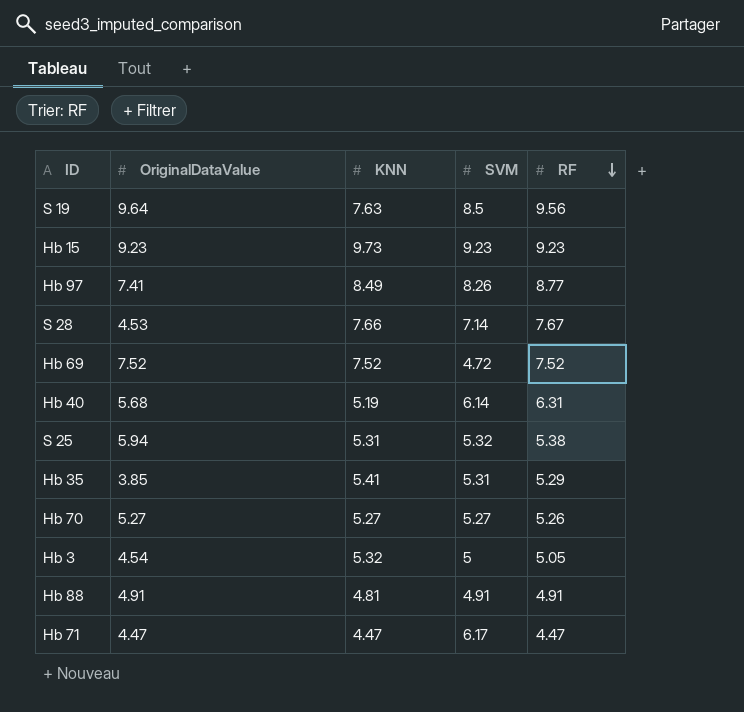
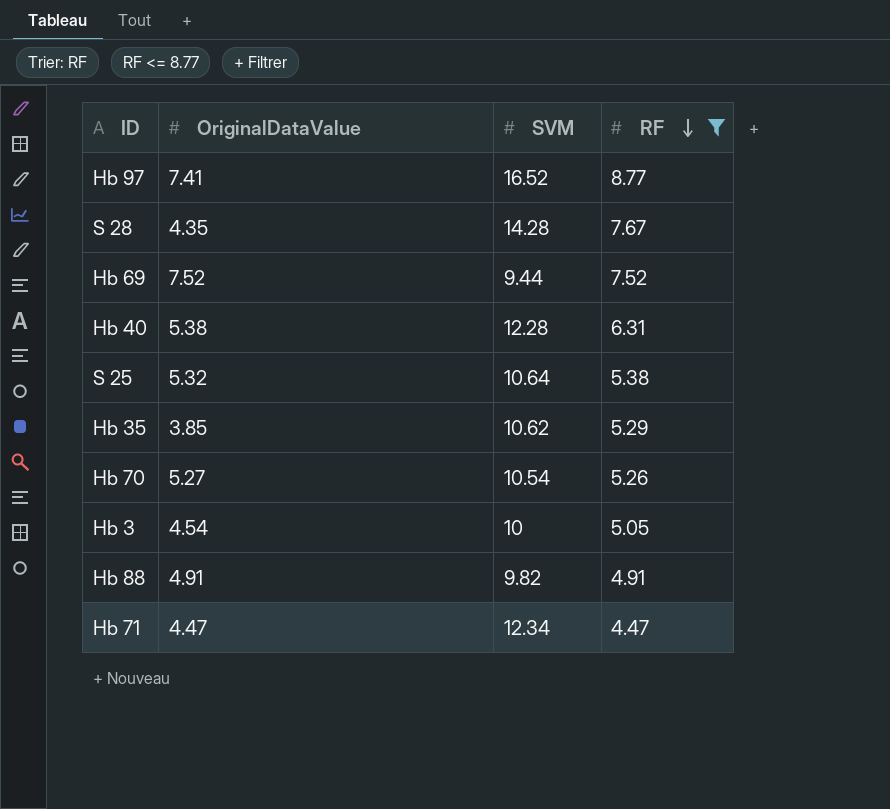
filter: none -> RF <= 8.77
column KNN | position: 3 -> none
Hb 97 | SVM: 8.26 -> 16.52
S 28 | OriginalDataValue: 4.53 -> 4.35
S 28 | SVM: 7.14 -> 14.28
Hb 69 | SVM: 4.72 -> 9.44
Hb 40 | OriginalDataValue: 5.68 -> 5.38
Hb 40 | SVM: 6.14 -> 12.28
S 25 | OriginalDataValue: 5.94 -> 5.32
S 25 | SVM: 5.32 -> 10.64
Hb 35 | SVM: 5.31 -> 10.62
Hb 70 | SVM: 5.27 -> 10.54
Hb 3 | SVM: 5 -> 10
Hb 88 | SVM: 4.91 -> 9.82
Hb 71 | SVM: 6.17 -> 12.34

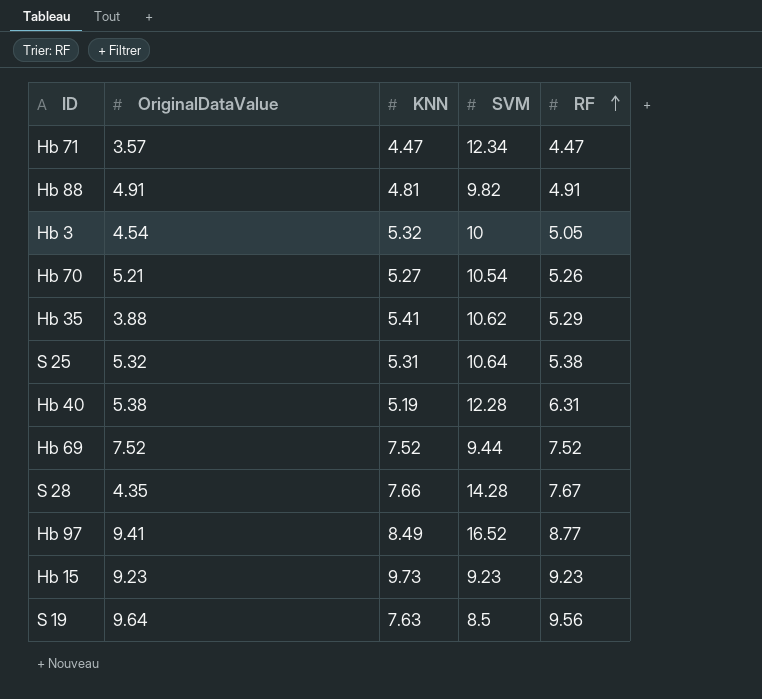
filter: RF <= 8.77 -> none
row order: RF descending -> RF ascending
column KNN | position: none -> 3
Hb 71 | OriginalDataValue: 4.47 -> 3.57
Hb 70 | OriginalDataValue: 5.27 -> 5.21
Hb 35 | OriginalDataValue: 3.85 -> 3.88
Hb 97 | OriginalDataValue: 7.41 -> 9.41

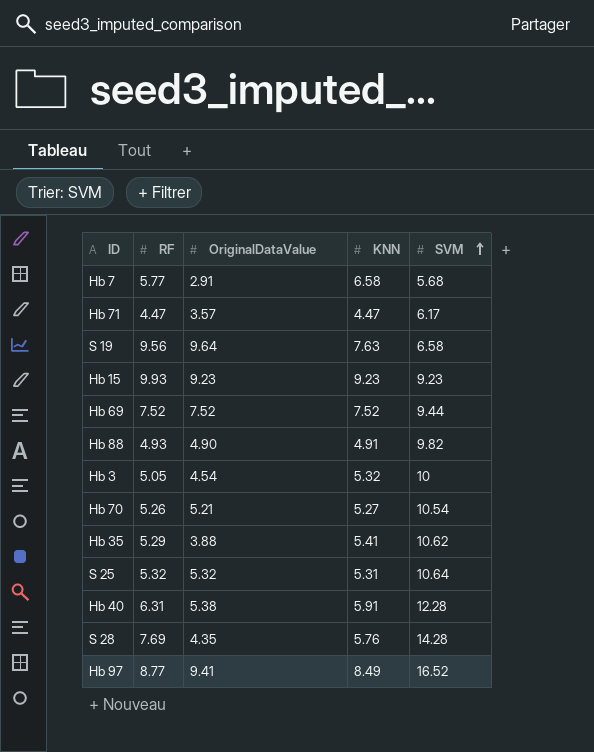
row order: RF ascending -> SVM ascending
column RF | position: 5 -> 2
row Hb 7: none -> 5.77 | 2.91 | 6.58 | 5.68
Hb 71 | SVM: 12.34 -> 6.17
S 19 | SVM: 8.5 -> 6.58
Hb 15 | RF: 9.23 -> 9.93
Hb 15 | KNN: 9.73 -> 9.23
Hb 88 | RF: 4.91 -> 4.93
Hb 88 | OriginalDataValue: 4.91 -> 4.90
Hb 88 | KNN: 4.81 -> 4.91
S 25 | RF: 5.38 -> 5.32
Hb 40 | KNN: 5.19 -> 5.91
S 28 | RF: 7.67 -> 7.69
S 28 | KNN: 7.66 -> 5.76

